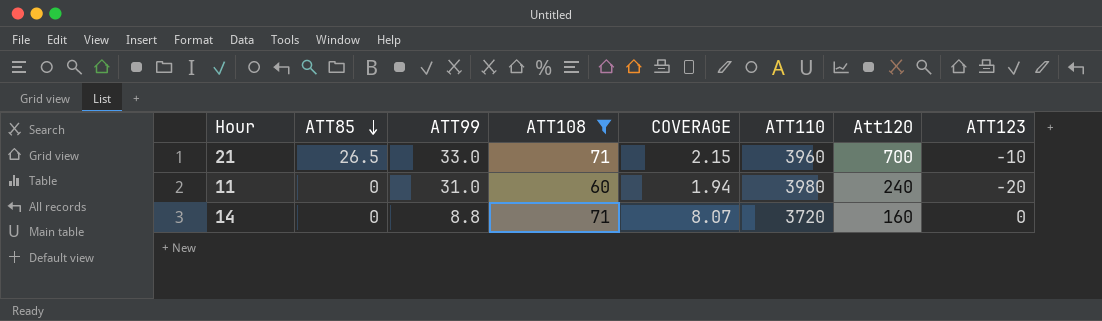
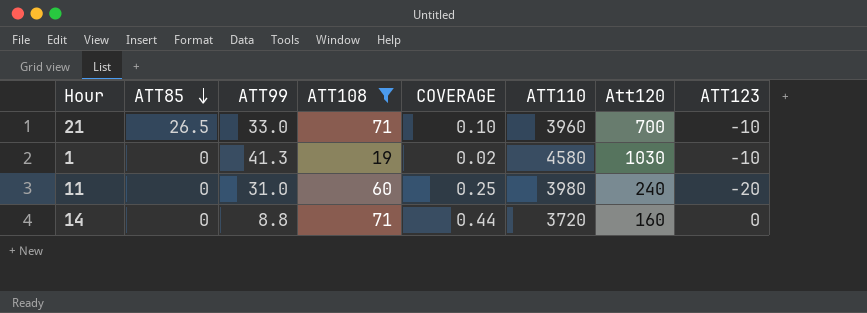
column COVERAGE | formula: [ATT108] / [ATT99] -> [ATT108] / [Att120]
row 1: none -> 0 | 41.3 | 19 | 0.02 | 4580 | 1030 | -10

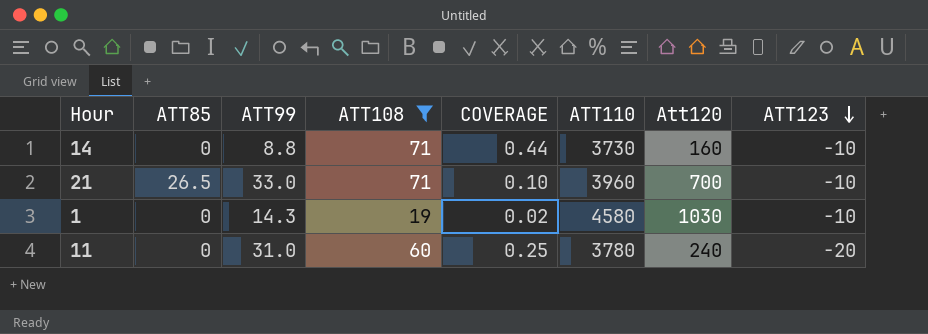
row order: ATT85 descending -> ATT123 descending
14 | ATT110: 3720 -> 3730
14 | ATT123: 0 -> -10
1 | ATT99: 41.3 -> 14.3
11 | ATT110: 3980 -> 3780

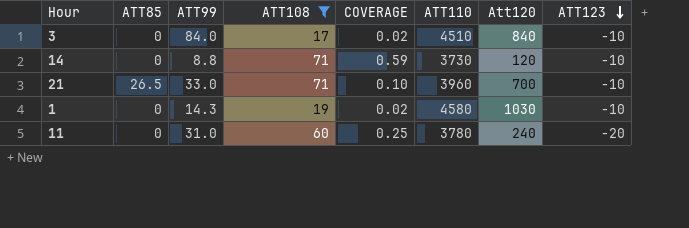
row 3: none -> 0 | 84.0 | 17 | 0.02 | 4510 | 840 | -10
14 | COVERAGE: 0.44 -> 0.59
14 | Att120: 160 -> 120

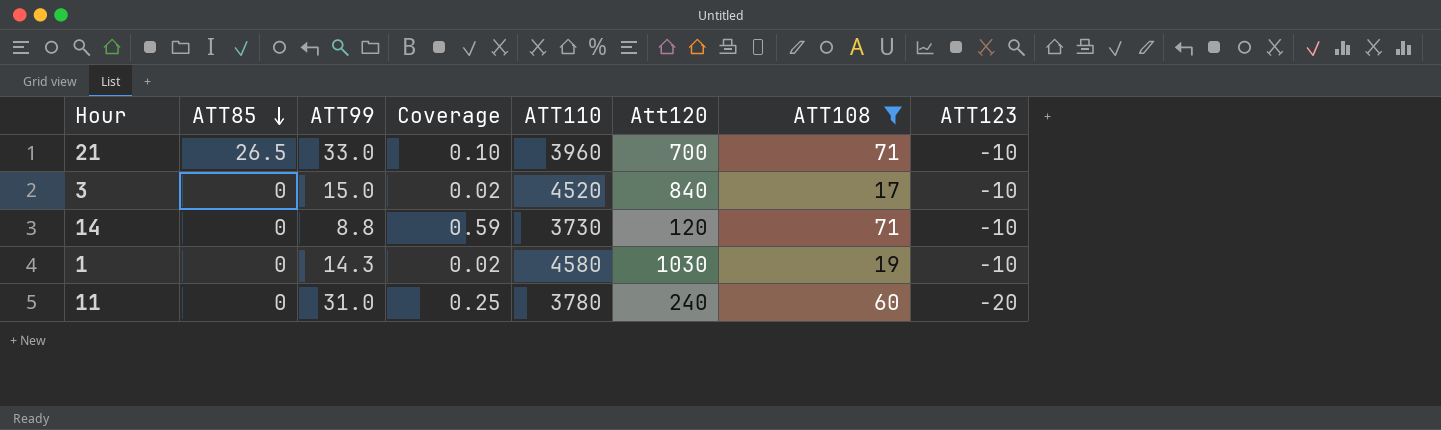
row order: ATT123 descending -> ATT85 descending
column name: COVERAGE -> Coverage
column ATT108 | position: 4 -> 7
3 | ATT99: 84.0 -> 15.0
3 | ATT110: 4510 -> 4520

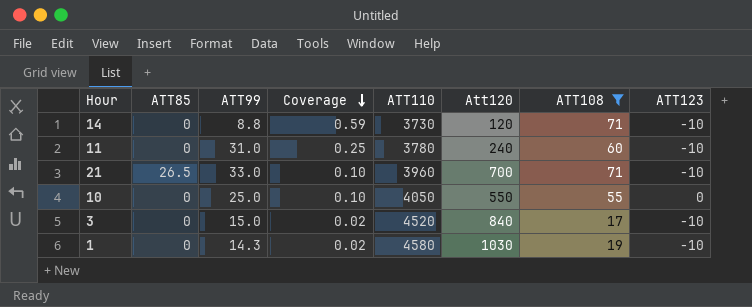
row order: ATT85 descending -> Coverage descending
11 | ATT123: -20 -> -10
row 10: none -> 0 | 25.0 | 0.10 | 4050 | 550 | 55 | 0

